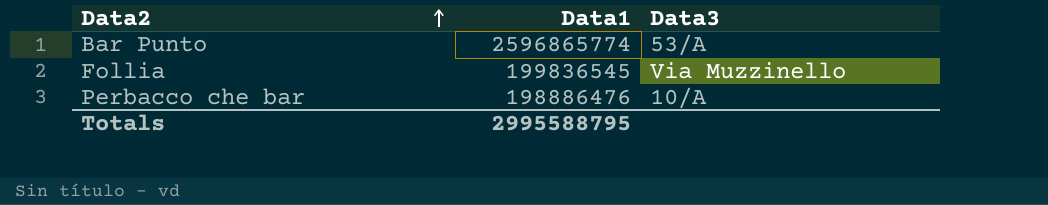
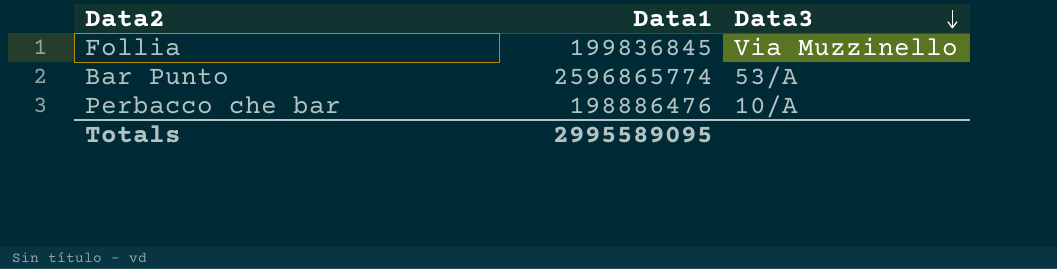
row order: Data2 ascending -> Data3 descending
Follia | Data1: 199836545 -> 199836845
Totals | Data1: 2995588795 -> 2995589095

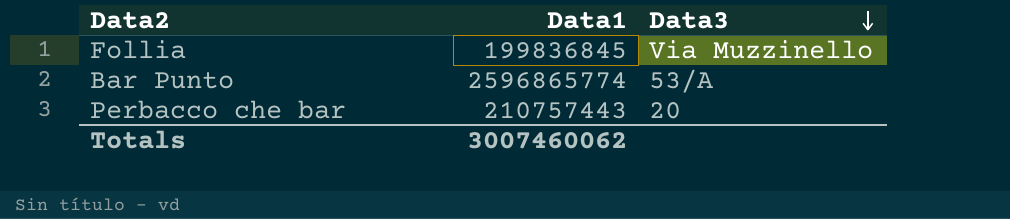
Perbacco che bar | Data1: 198886476 -> 210757443
Perbacco che bar | Data3: 10/A -> 20
Totals | Data1: 2995589095 -> 3007460062

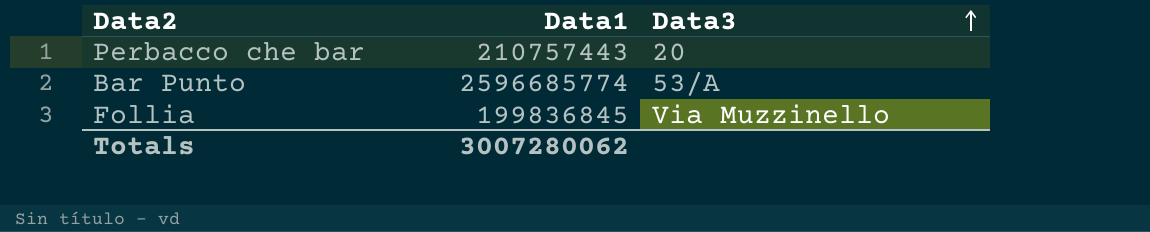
row order: Data3 descending -> Data3 ascending
Bar Punto | Data1: 2596865774 -> 2596685774
Totals | Data1: 3007460062 -> 3007280062

